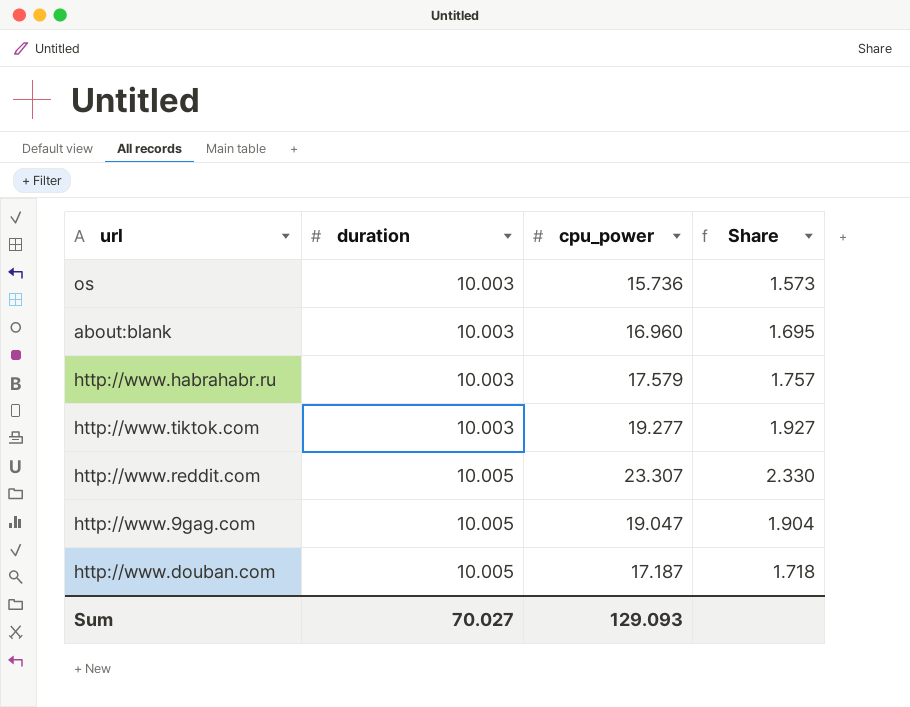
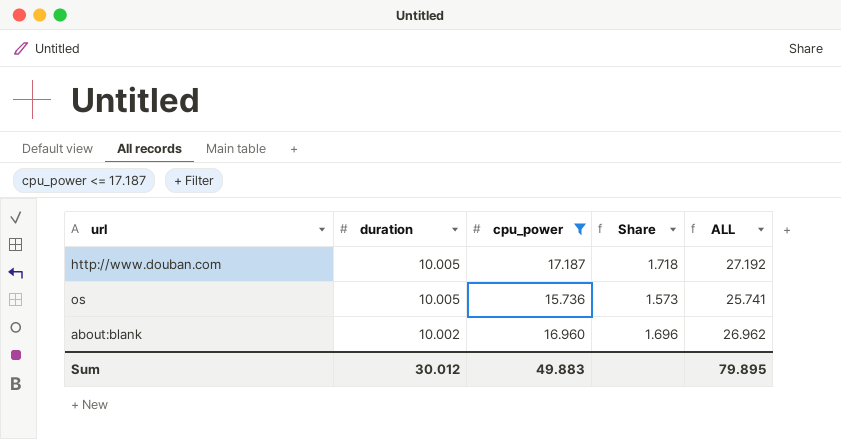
filter: none -> cpu_power <= 17.187
row order: duration ascending -> duration descending
column ALL | formula: none -> [duration] + [cpu_power]
os | duration: 10.003 -> 10.005
about:blank | duration: 10.003 -> 10.002
about:blank | Share: 1.695 -> 1.696
Sum | duration: 70.027 -> 30.012
Sum | cpu_power: 129.093 -> 49.883

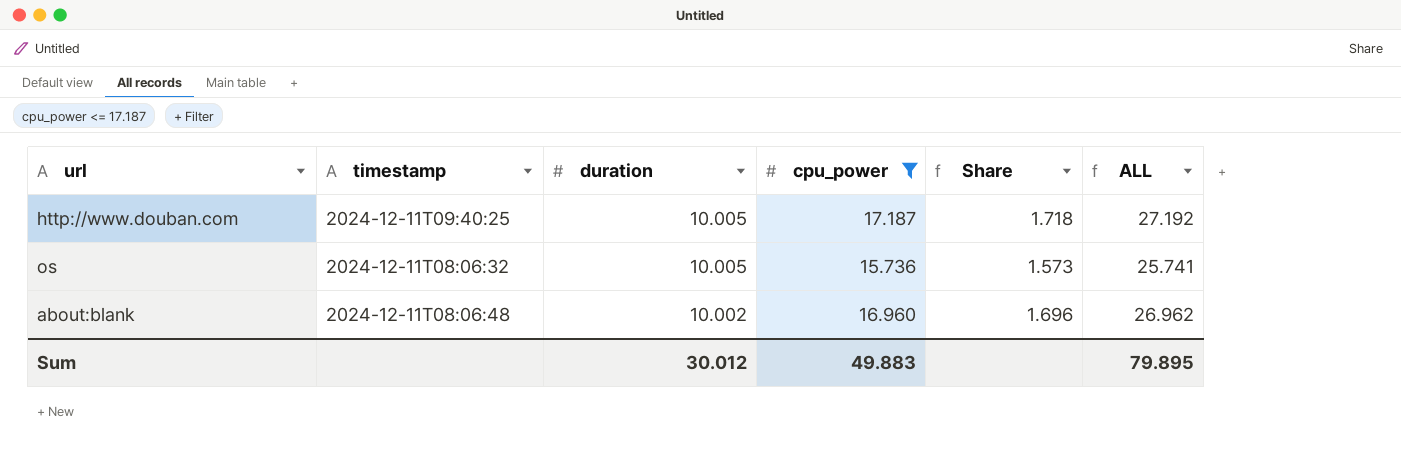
column timestamp | position: none -> 2

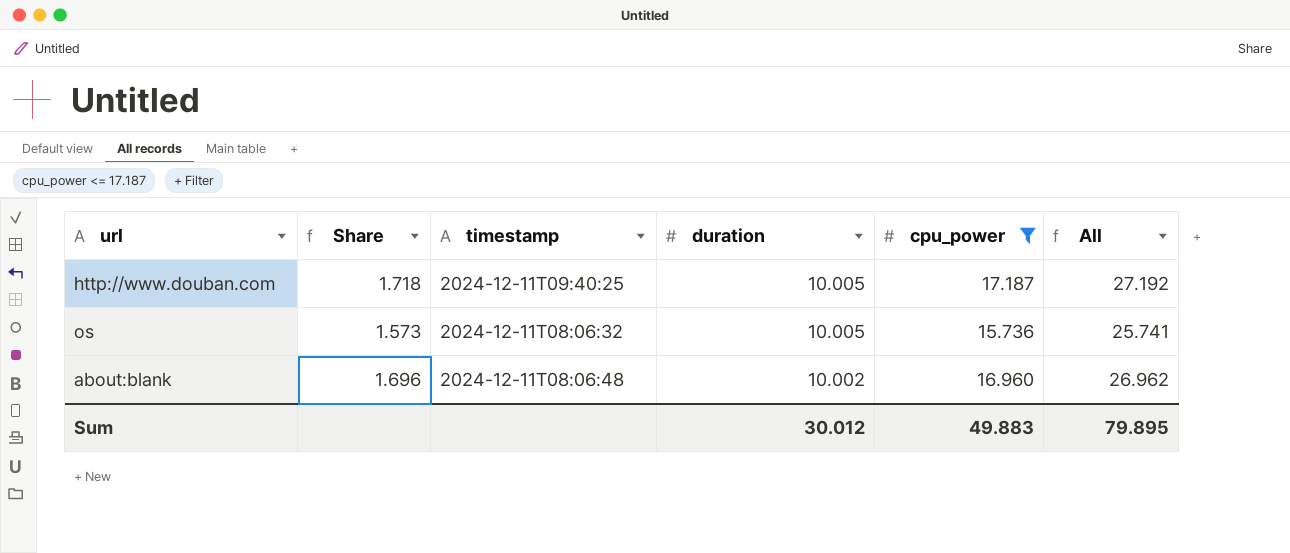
column Share | position: 5 -> 2
column name: ALL -> All

